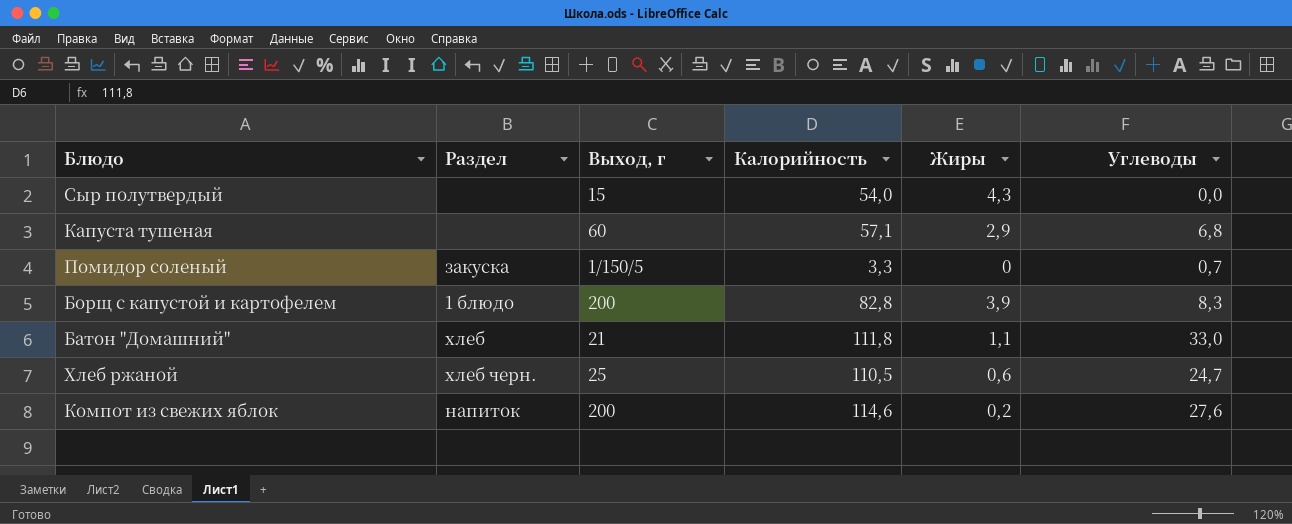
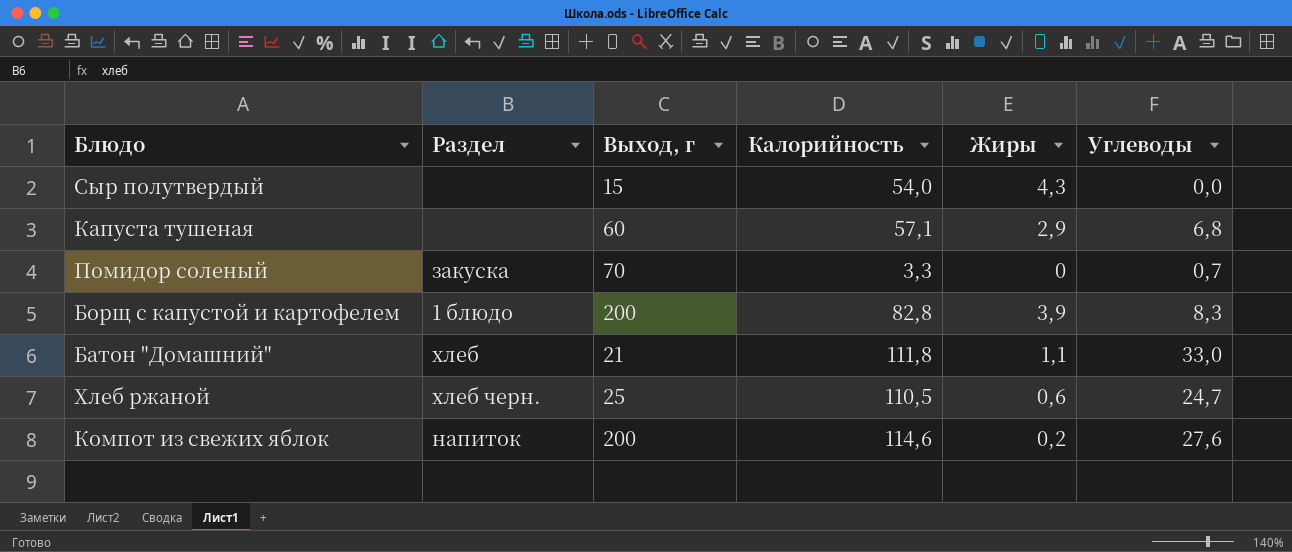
Помидор соленый | Выход, г: 1/150/5 -> 70

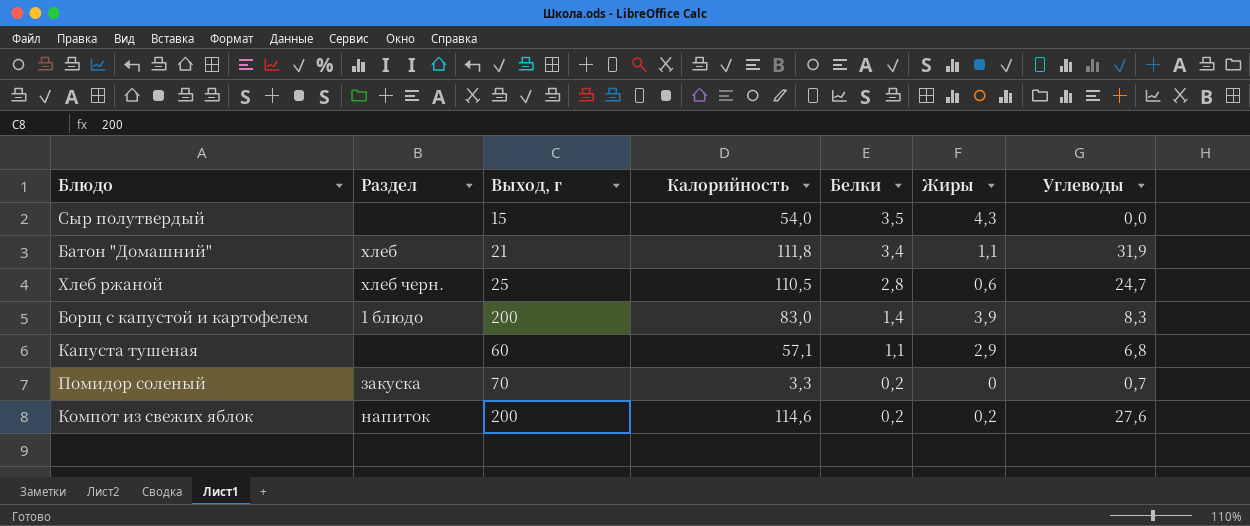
row order: none -> Белки descending
column Белки | position: none -> 5
Батон "Домашний" | Углеводы: 33,0 -> 31,9
Борщ с капустой и картофелем | Калорийность: 82,8 -> 83,0

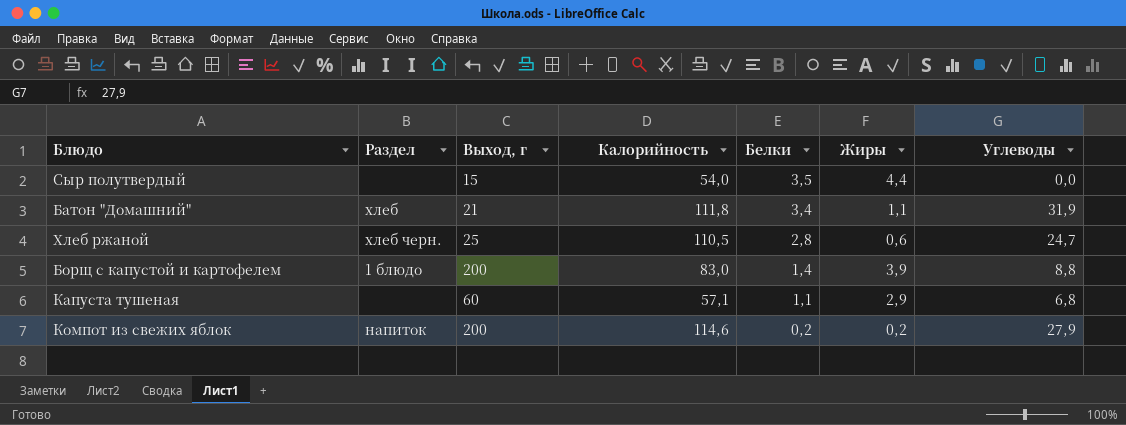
row Помидор соленый: закуска | 70 | 3,3 | 0,2 | 0 | 0,7 -> none
Сыр полутвердый | Жиры: 4,3 -> 4,4
Борщ с капустой и картофелем | Углеводы: 8,3 -> 8,8
Компот из свежих яблок | Углеводы: 27,6 -> 27,9

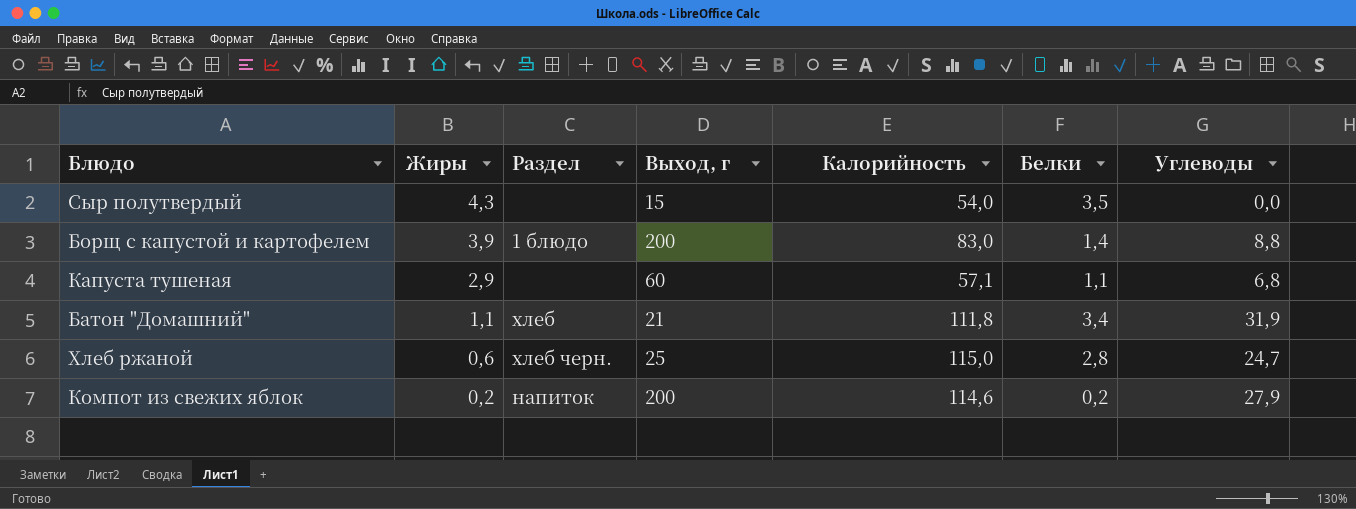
row order: Белки descending -> Жиры descending
column Жиры | position: 6 -> 2
Сыр полутвердый | Жиры: 4,4 -> 4,3
Хлеб ржаной | Калорийность: 110,5 -> 115,0

